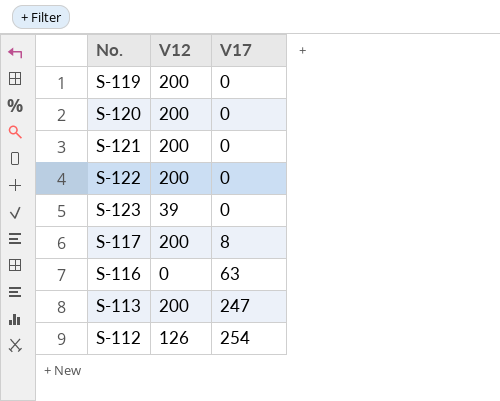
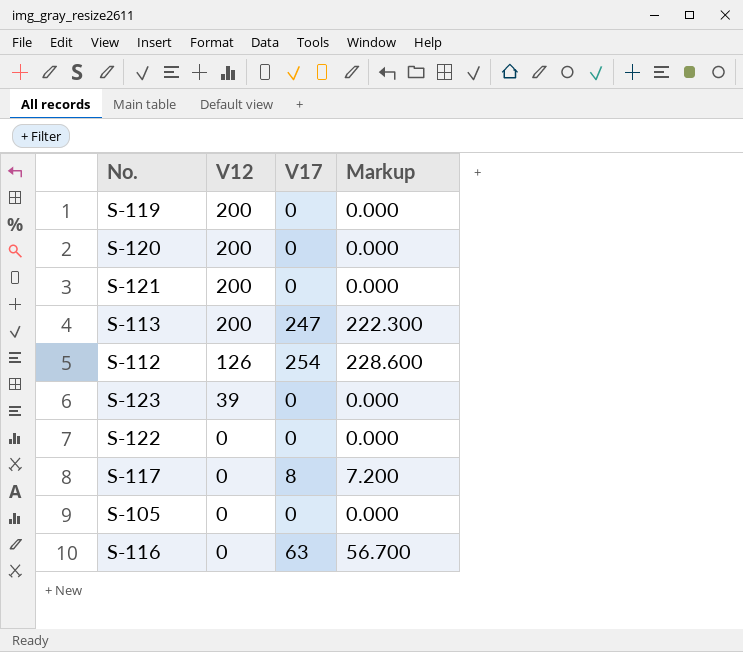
row order: V17 ascending -> V12 descending
column Markup | formula: none -> [V17] * 0.9
S-122 | V12: 200 -> 0
S-117 | V12: 200 -> 0
row S-105: none -> 0 | 0 | 0.000

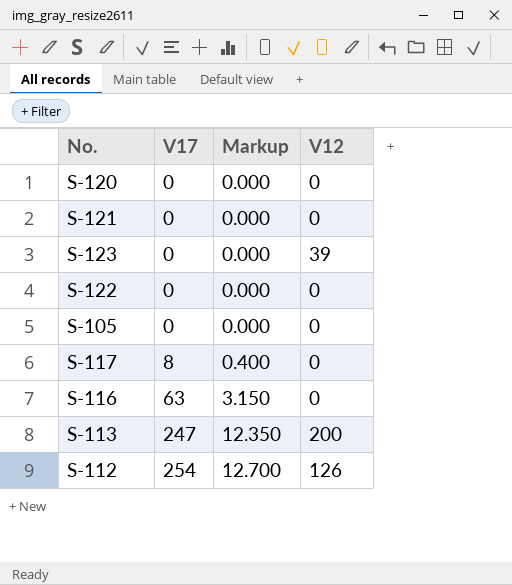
row order: V12 descending -> V17 ascending
column Markup | formula: [V17] * 0.9 -> [V17] * 0.05
column V12 | position: 2 -> 4
row S-119: 200 | 0 | 0.000 -> none
S-120 | V12: 200 -> 0
S-121 | V12: 200 -> 0

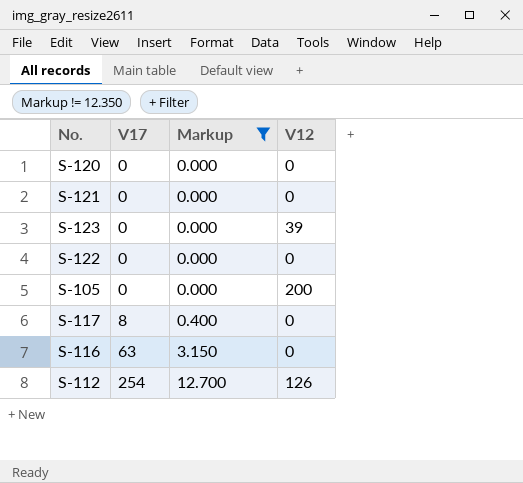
filter: none -> Markup != 12.350
S-105 | V12: 0 -> 200

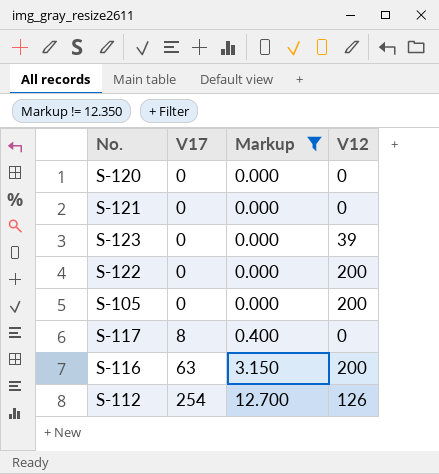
S-122 | V12: 0 -> 200
S-116 | V12: 0 -> 200

